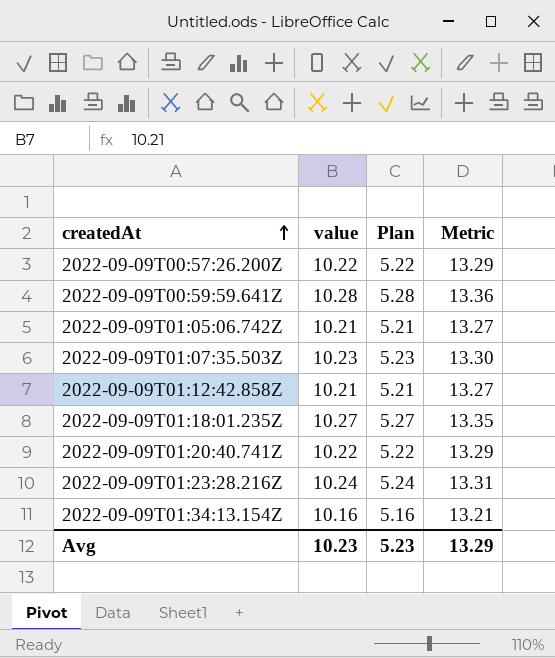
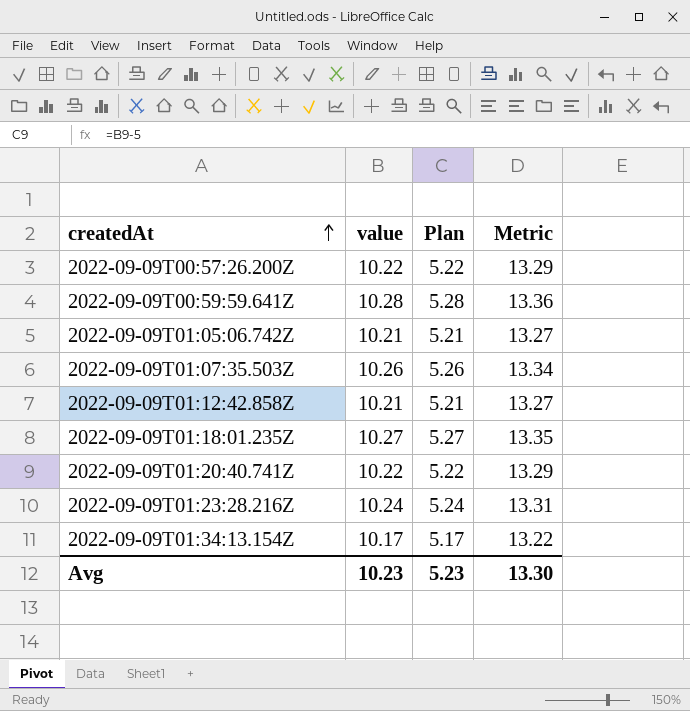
2022-09-09T01:07:35.503Z | value: 10.23 -> 10.26
2022-09-09T01:07:35.503Z | Plan: 5.23 -> 5.26
2022-09-09T01:07:35.503Z | Metric: 13.30 -> 13.34
2022-09-09T01:34:13.154Z | value: 10.16 -> 10.17
2022-09-09T01:34:13.154Z | Plan: 5.16 -> 5.17
2022-09-09T01:34:13.154Z | Metric: 13.21 -> 13.22
Avg | Metric: 13.29 -> 13.30

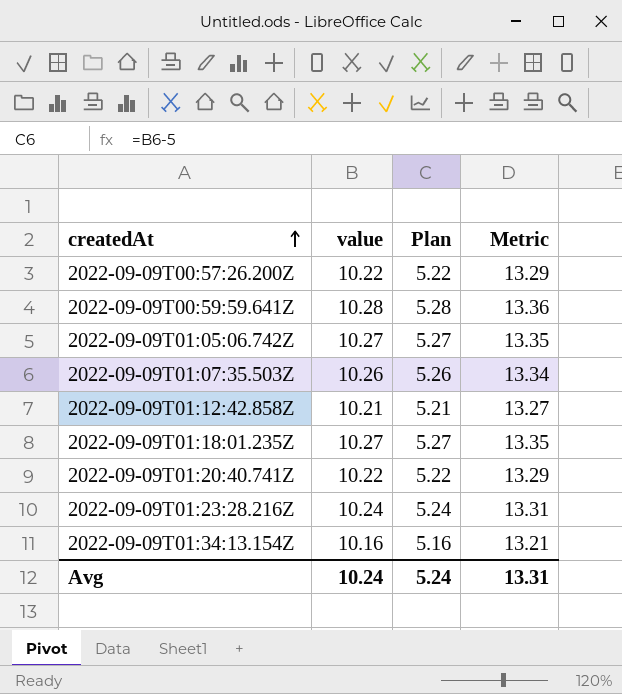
2022-09-09T01:05:06.742Z | value: 10.21 -> 10.27
2022-09-09T01:05:06.742Z | Plan: 5.21 -> 5.27
2022-09-09T01:05:06.742Z | Metric: 13.27 -> 13.35
2022-09-09T01:34:13.154Z | value: 10.17 -> 10.16
2022-09-09T01:34:13.154Z | Plan: 5.17 -> 5.16
2022-09-09T01:34:13.154Z | Metric: 13.22 -> 13.21
Avg | value: 10.23 -> 10.24
Avg | Plan: 5.23 -> 5.24
Avg | Metric: 13.30 -> 13.31

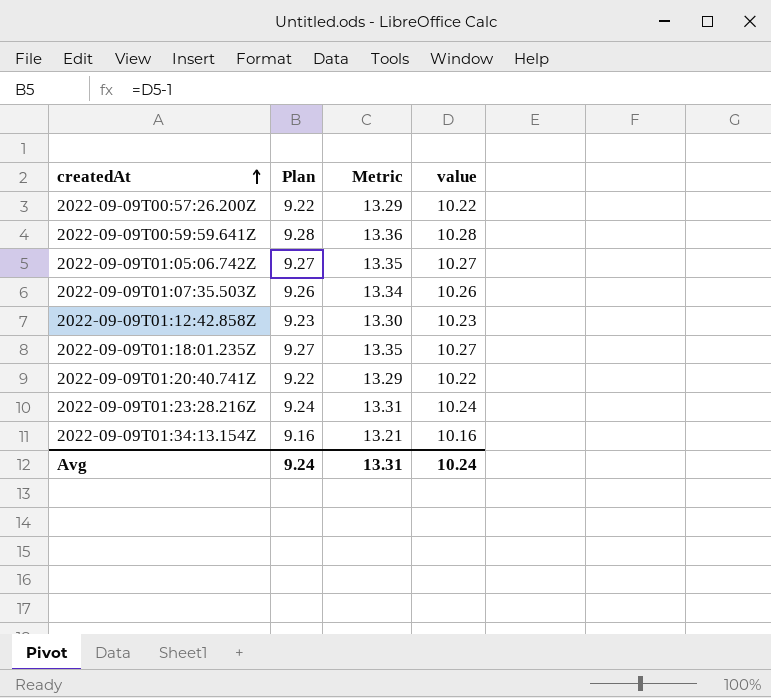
column Plan | formula: [value] - 5 -> [value] - 1
column value | position: 2 -> 4
2022-09-09T01:12:42.858Z | Metric: 13.27 -> 13.30
2022-09-09T01:12:42.858Z | value: 10.21 -> 10.23
Avg | Plan: 5.24 -> 9.24

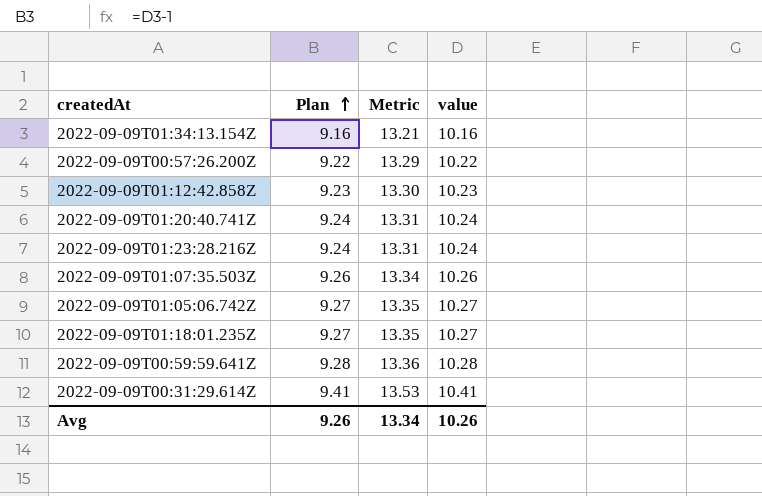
row order: createdAt ascending -> Plan ascending
2022-09-09T01:20:40.741Z | Plan: 9.22 -> 9.24
2022-09-09T01:20:40.741Z | Metric: 13.29 -> 13.31
2022-09-09T01:20:40.741Z | value: 10.22 -> 10.24
row 2022-09-09T00:31:29.614Z: none -> 9.41 | 13.53 | 10.41
Avg | Plan: 9.24 -> 9.26
Avg | Metric: 13.31 -> 13.34
Avg | value: 10.24 -> 10.26

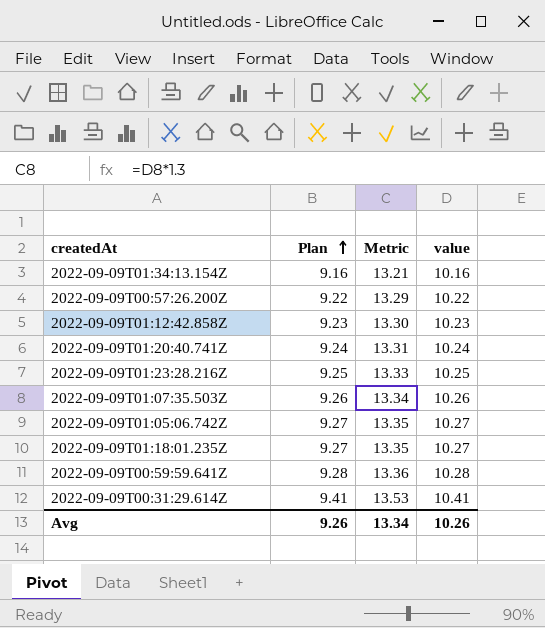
2022-09-09T01:23:28.216Z | Plan: 9.24 -> 9.25
2022-09-09T01:23:28.216Z | Metric: 13.31 -> 13.33
2022-09-09T01:23:28.216Z | value: 10.24 -> 10.25

